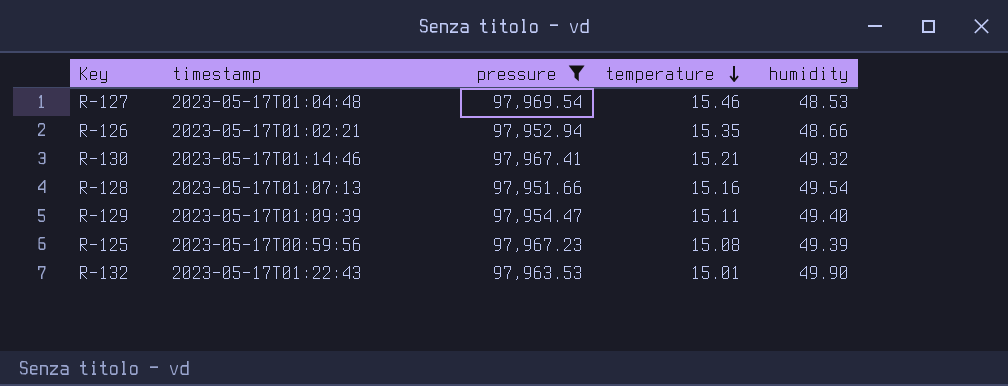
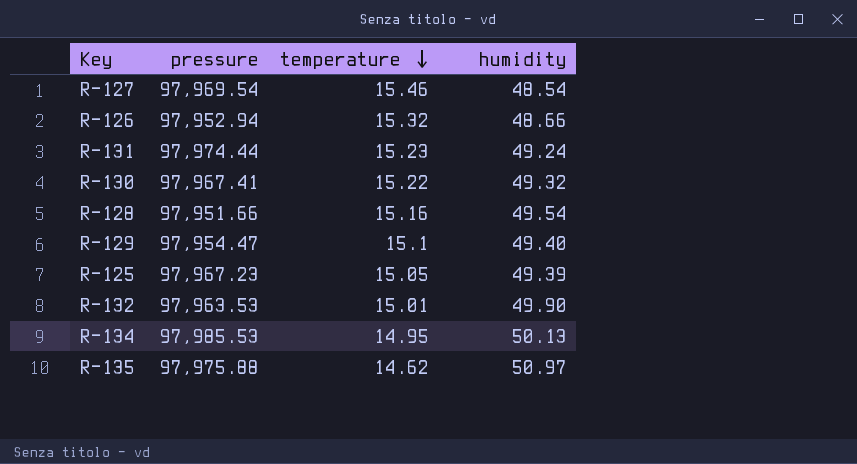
filter: pressure <= 97,969.54 -> none
column timestamp | position: 2 -> none
R-127 | humidity: 48.53 -> 48.54
R-126 | temperature: 15.35 -> 15.32
R-130 | temperature: 15.21 -> 15.22
R-129 | temperature: 15.11 -> 15.1
R-125 | temperature: 15.08 -> 15.05

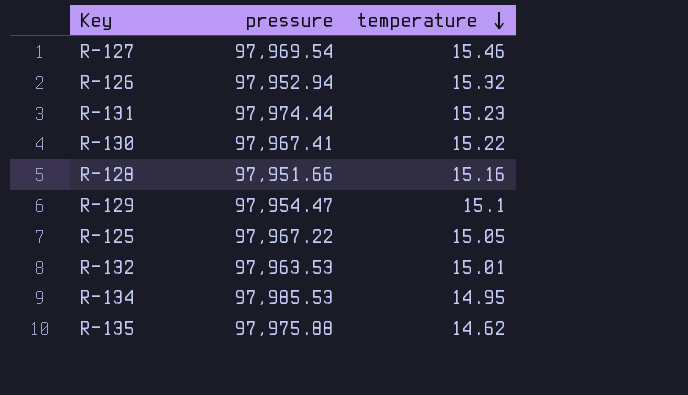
column humidity | position: 4 -> none
R-125 | pressure: 97,967.23 -> 97,967.22

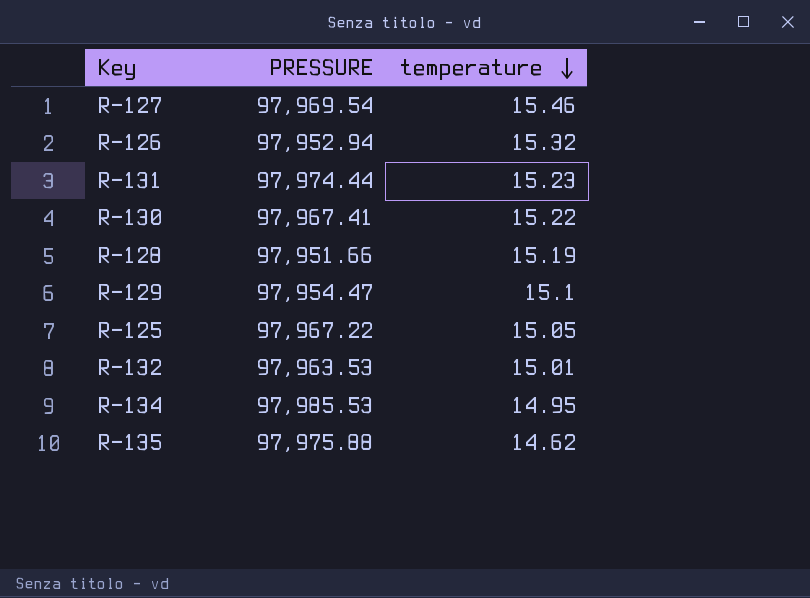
column name: pressure -> PRESSURE
R-128 | temperature: 15.16 -> 15.19

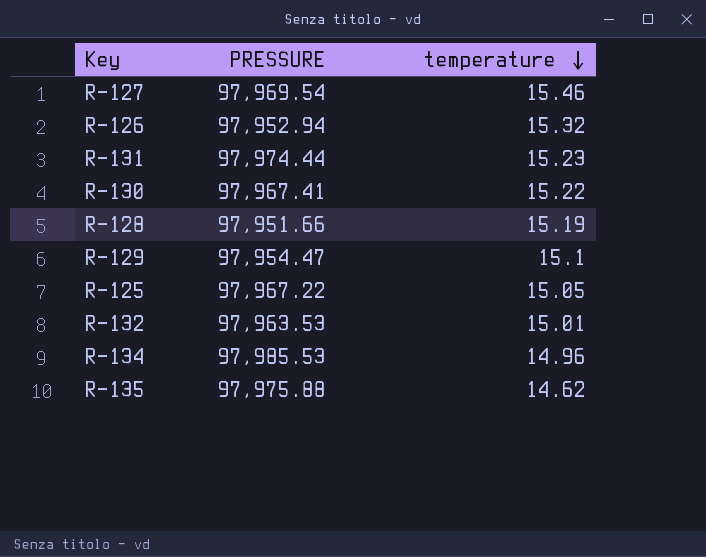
R-134 | temperature: 14.95 -> 14.96

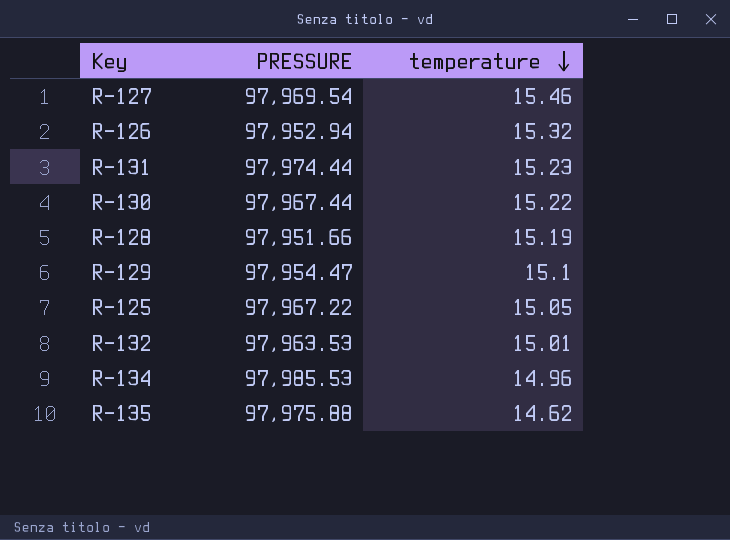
R-130 | PRESSURE: 97,967.41 -> 97,967.44

